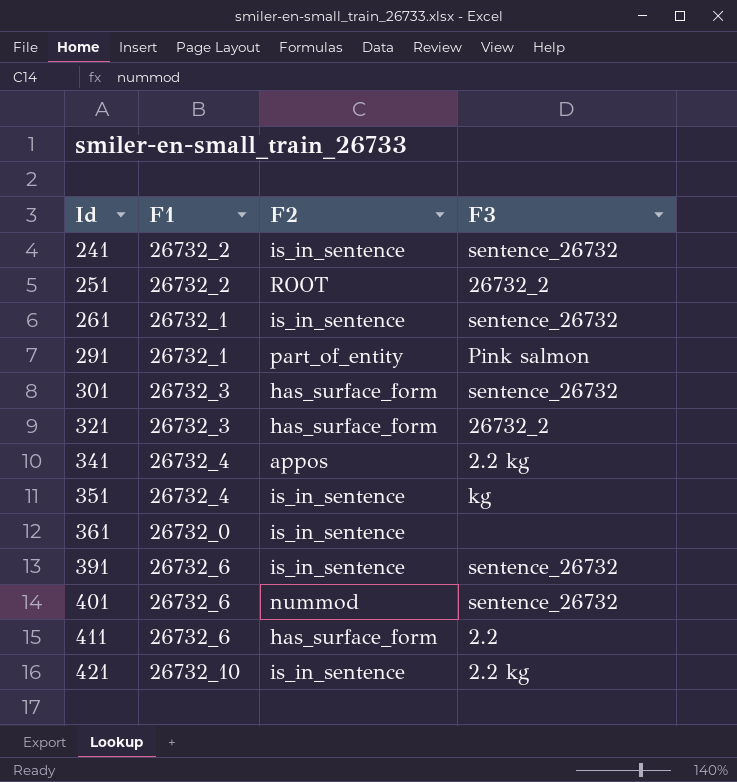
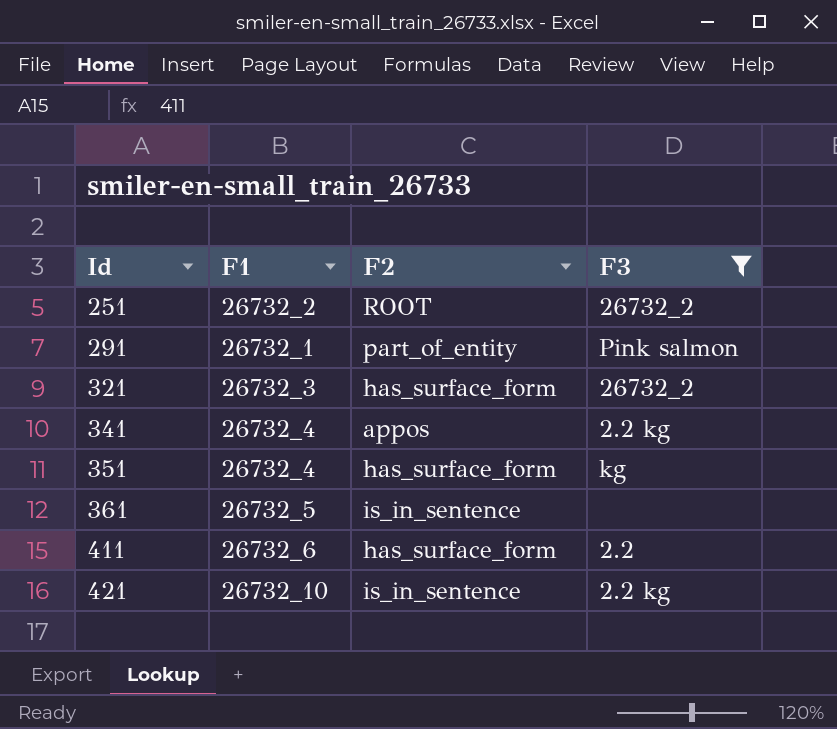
filter: none -> F3 != sentence_26732
351 | F2: is_in_sentence -> has_surface_form
361 | F1: 26732_0 -> 26732_5

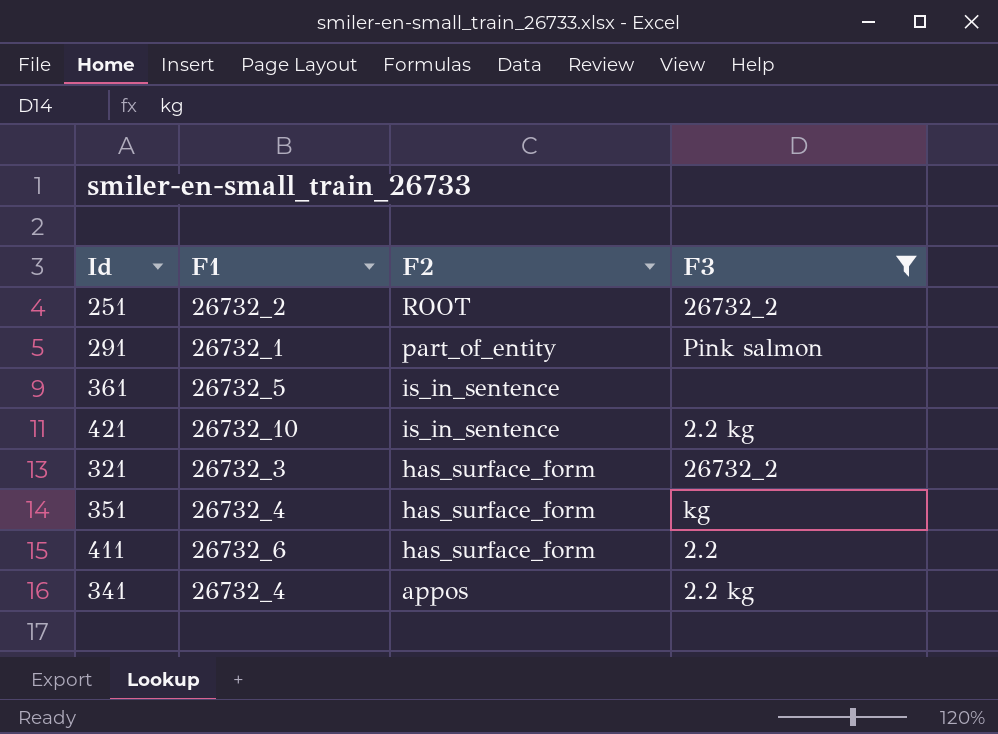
row order: Id ascending -> F2 descending

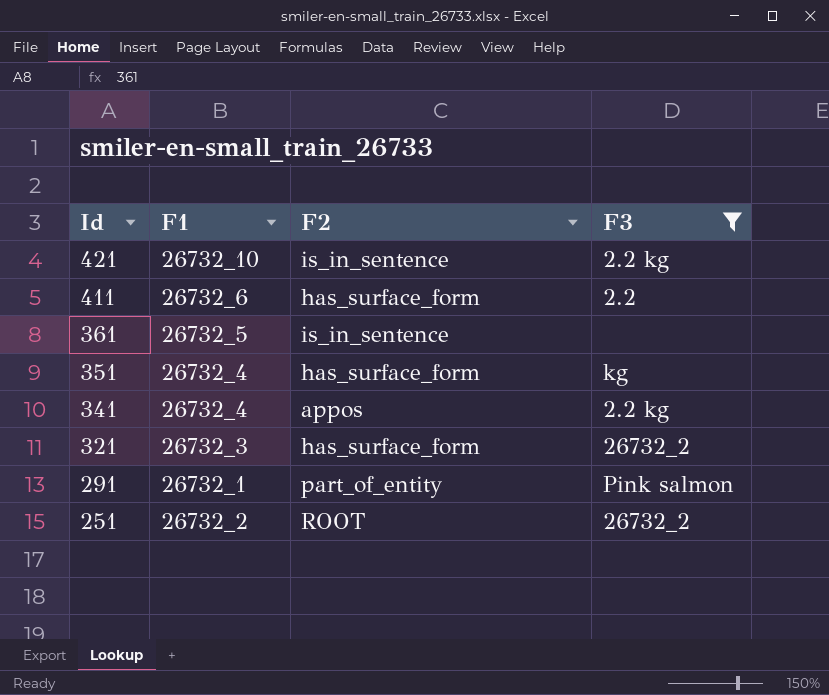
row order: F2 descending -> Id descending

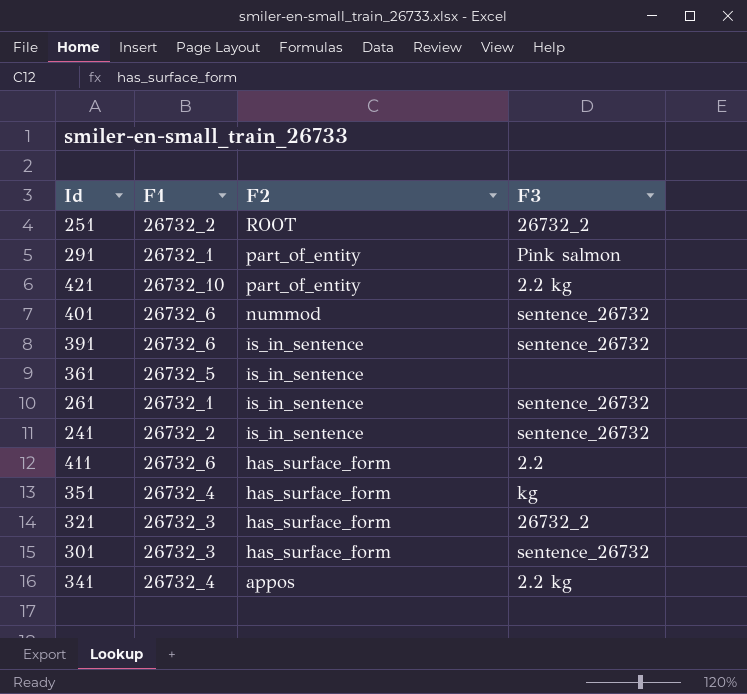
filter: F3 != sentence_26732 -> none
row order: Id descending -> F2 descending
421 | F2: is_in_sentence -> part_of_entity

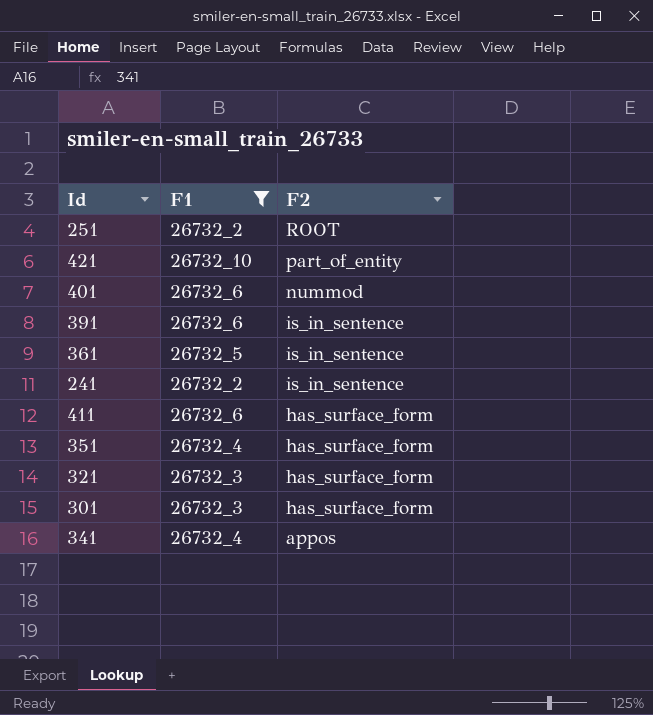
filter: none -> F1 != 26732_1
column F3 | position: 4 -> none

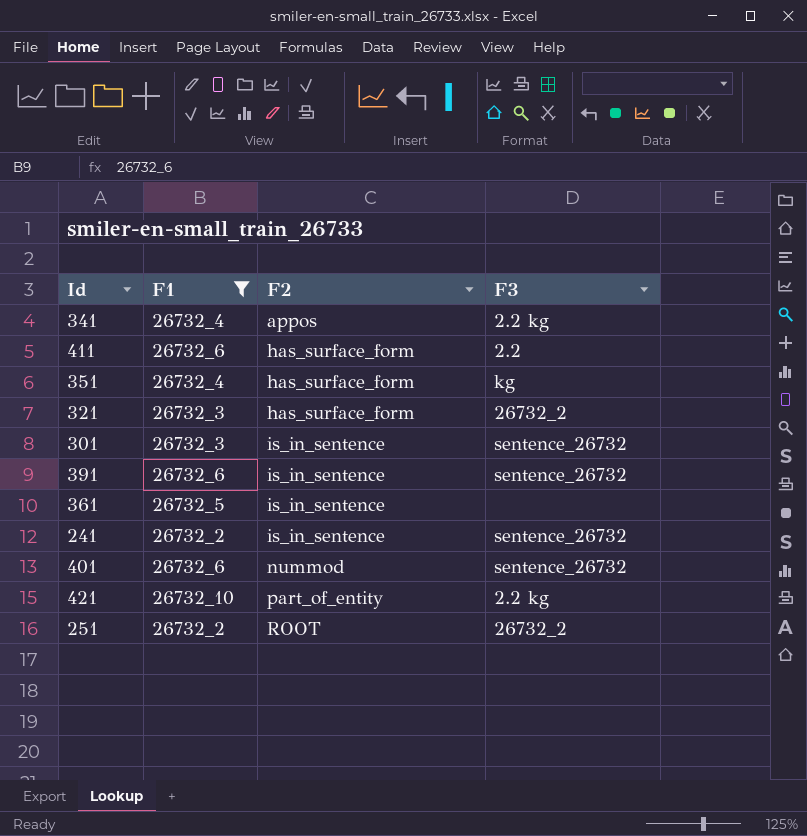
row order: F2 descending -> F2 ascending
column F3 | position: none -> 4
301 | F2: has_surface_form -> is_in_sentence

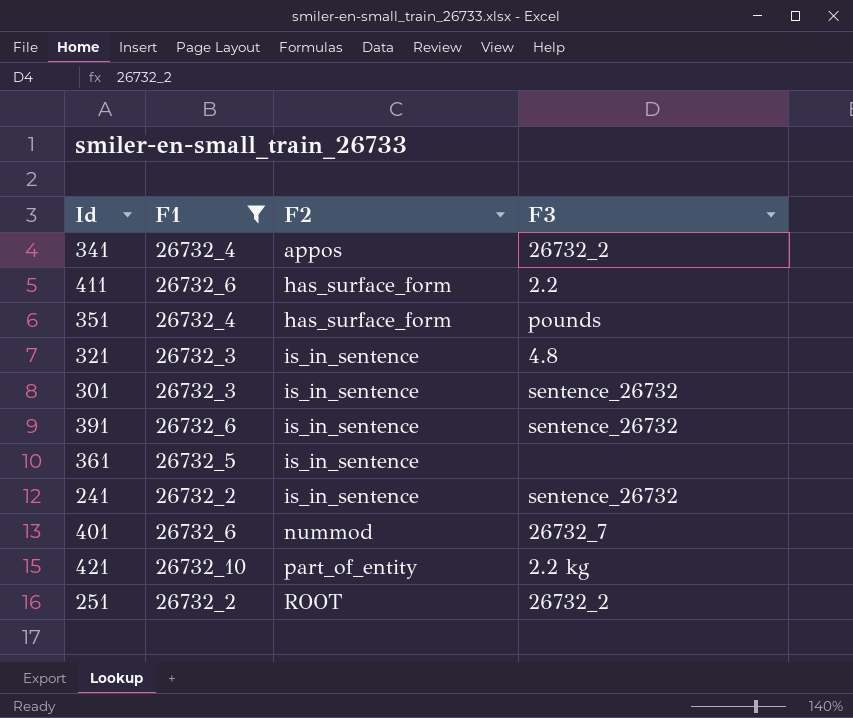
341 | F3: 2.2 kg -> 26732_2
351 | F3: kg -> pounds
321 | F2: has_surface_form -> is_in_sentence
321 | F3: 26732_2 -> 4.8
401 | F3: sentence_26732 -> 26732_7

